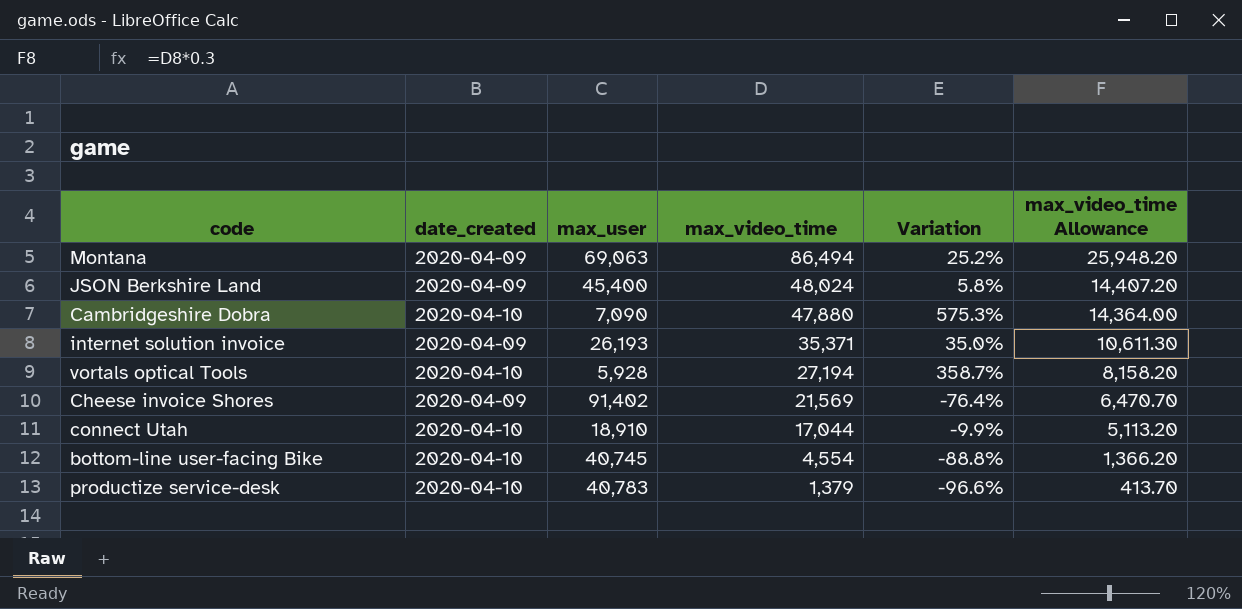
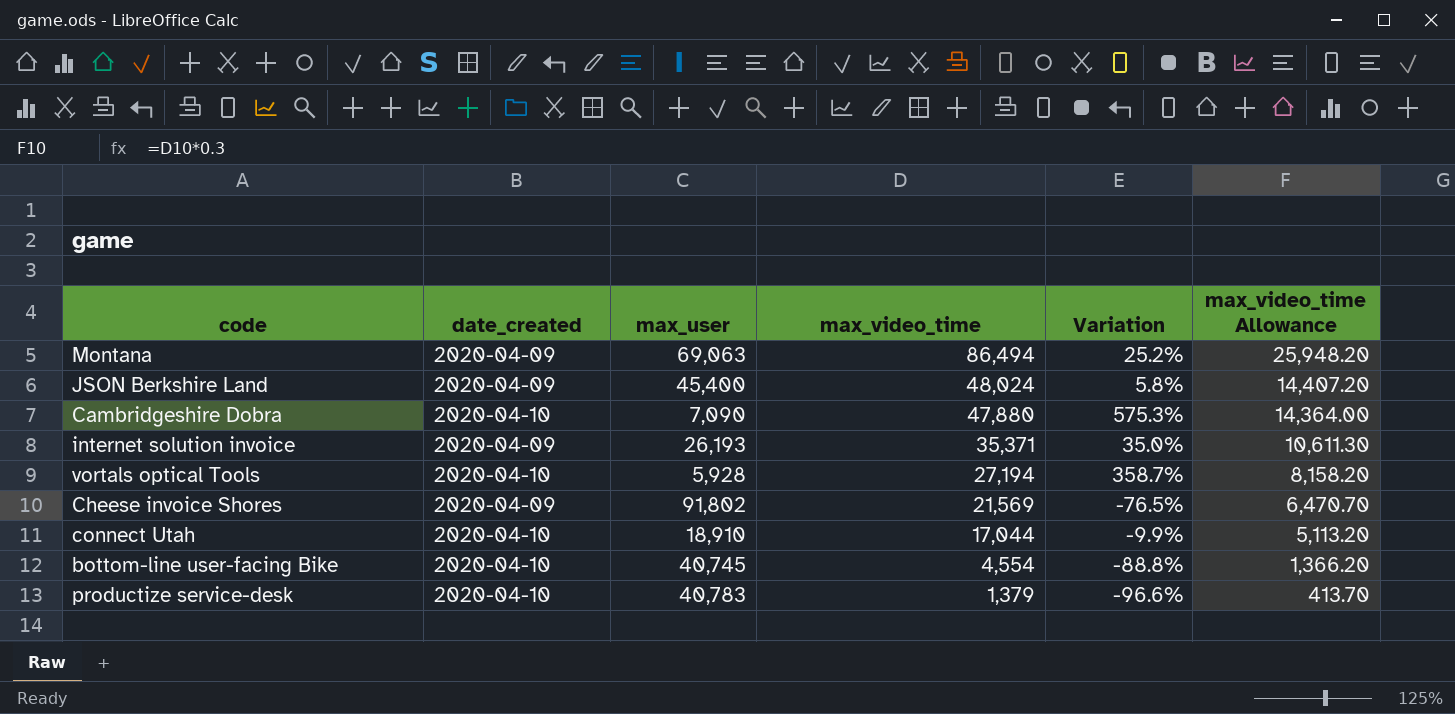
Cheese invoice Shores | max_user: 91,402 -> 91,802
Cheese invoice Shores | Variation: -76.4% -> -76.5%

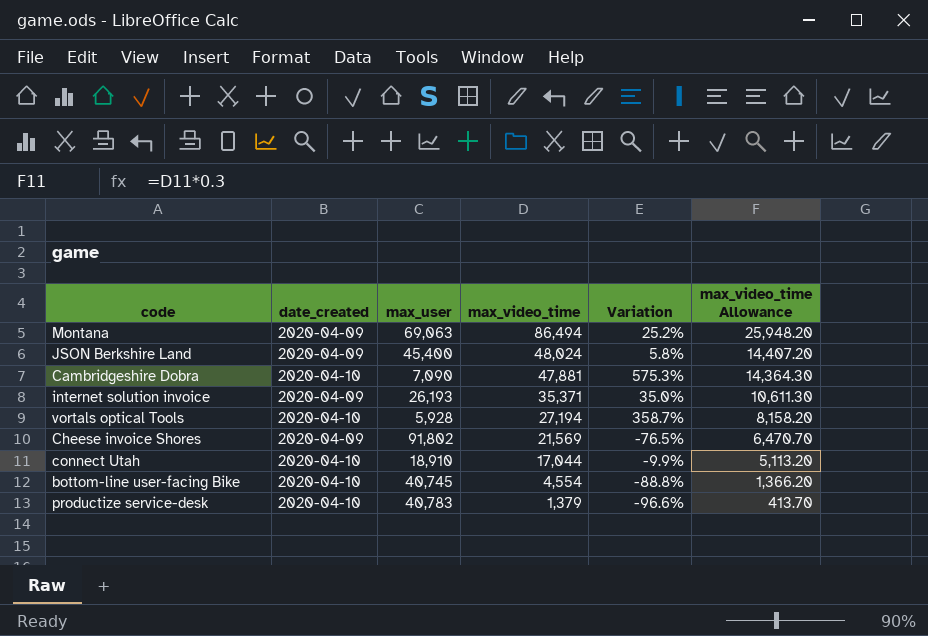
Cambridgeshire Dobra | max_video_time: 47,880 -> 47,881
Cambridgeshire Dobra | max_video_time Allowance: 14,364.00 -> 14,364.30

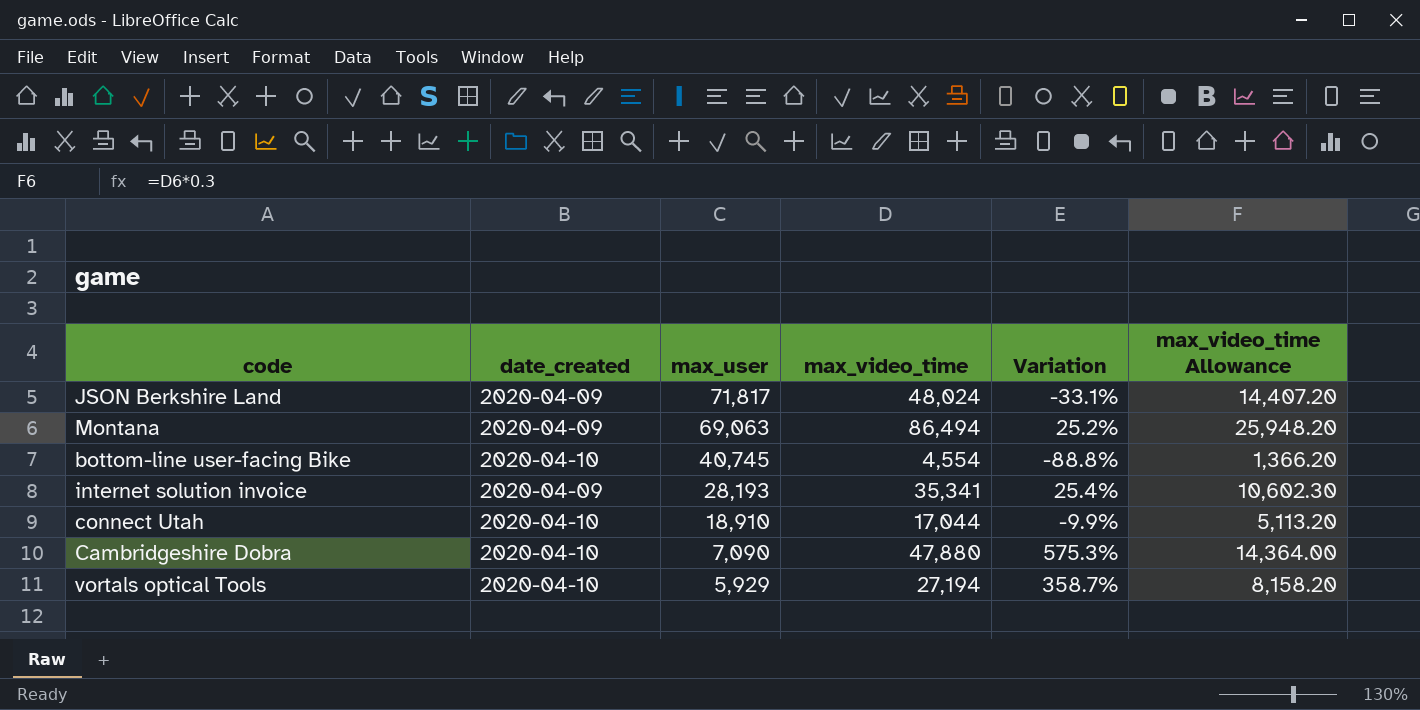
row order: max_video_time descending -> max_user descending
row Cheese invoice Shores: 2020-04-09 | 91,802 | 21,569 | -76.5% | 6,470.70 -> none
row productize service-desk: 2020-04-10 | 40,783 | 1,379 | -96.6% | 413.70 -> none
JSON Berkshire Land | max_user: 45,400 -> 71,817
JSON Berkshire Land | Variation: 5.8% -> -33.1%
internet solution invoice | max_user: 26,193 -> 28,193
internet solution invoice | max_video_time: 35,371 -> 35,341
internet solution invoice | Variation: 35.0% -> 25.4%
internet solution invoice | max_video_time Allowance: 10,611.30 -> 10,602.30
Cambridgeshire Dobra | max_video_time: 47,881 -> 47,880
Cambridgeshire Dobra | max_video_time Allowance: 14,364.30 -> 14,364.00
vortals optical Tools | max_user: 5,928 -> 5,929

